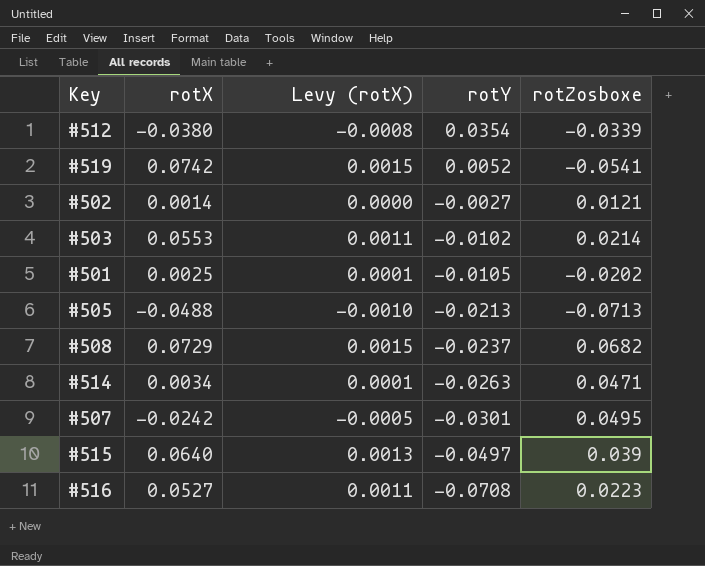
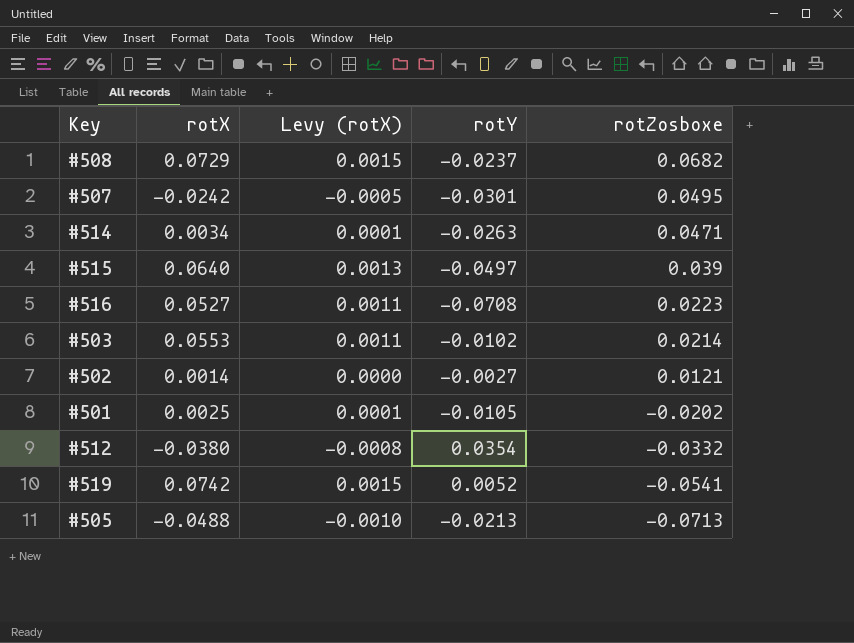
row order: rotY descending -> rotZosboxe descending
#512 | rotZosboxe: -0.0339 -> -0.0332

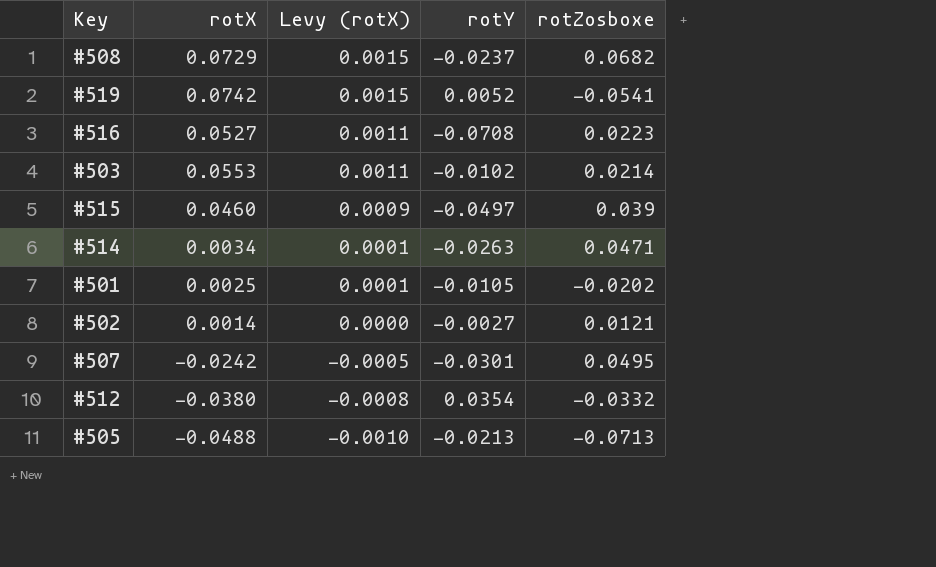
row order: rotZosboxe descending -> Levy (rotX) descending
#515 | rotX: 0.0640 -> 0.0460
#515 | Levy (rotX): 0.0013 -> 0.0009

